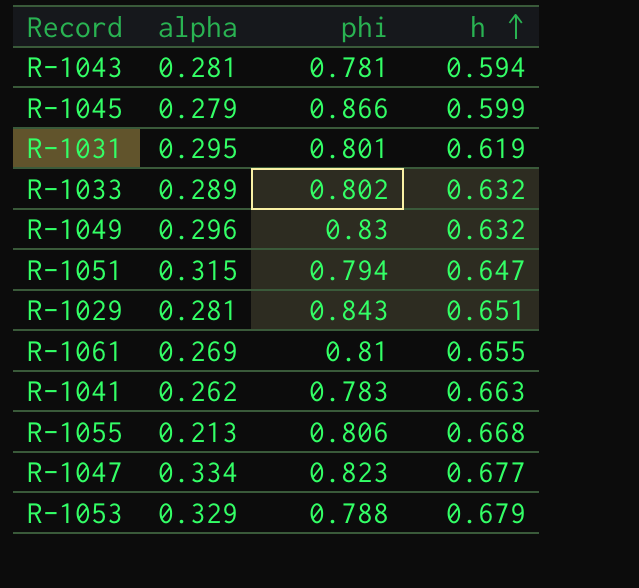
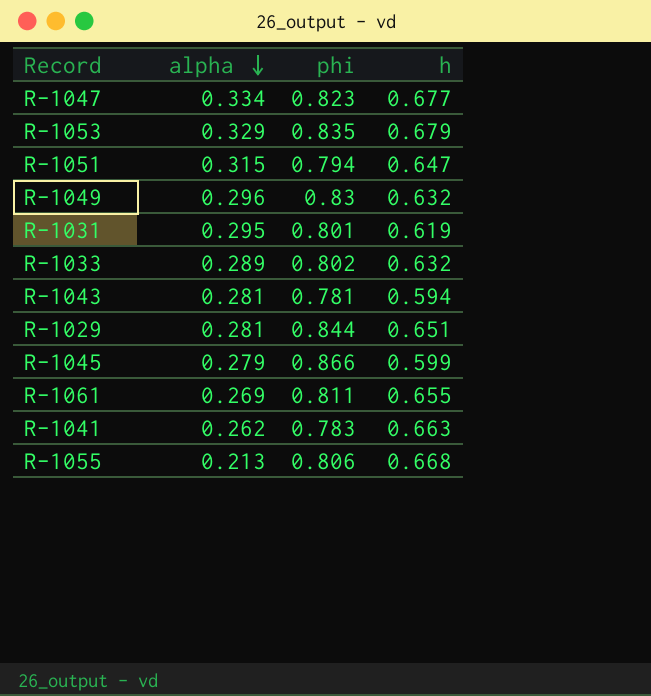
row order: h ascending -> alpha descending
R-1053 | phi: 0.788 -> 0.835
R-1029 | phi: 0.843 -> 0.844
R-1061 | phi: 0.81 -> 0.811

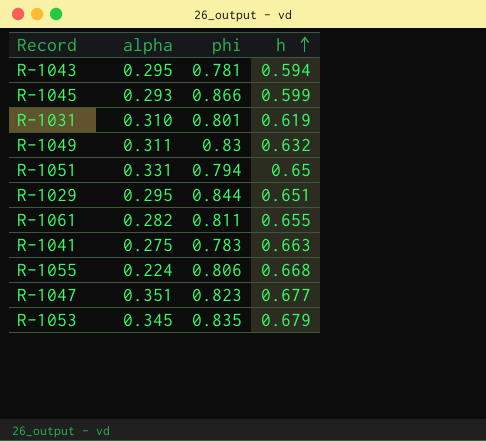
row order: alpha descending -> h ascending
row R-1033: 0.289 | 0.802 | 0.632 -> none
R-1043 | alpha: 0.281 -> 0.295
R-1045 | alpha: 0.279 -> 0.293
R-1031 | alpha: 0.295 -> 0.310
R-1049 | alpha: 0.296 -> 0.311
R-1051 | alpha: 0.315 -> 0.331
R-1051 | h: 0.647 -> 0.65
R-1029 | alpha: 0.281 -> 0.295
R-1061 | alpha: 0.269 -> 0.282
R-1041 | alpha: 0.262 -> 0.275
R-1055 | alpha: 0.213 -> 0.224
R-1047 | alpha: 0.334 -> 0.351
R-1053 | alpha: 0.329 -> 0.345

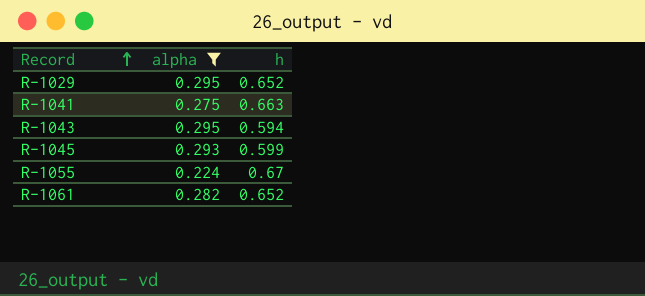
filter: none -> alpha <= 0.295
row order: h ascending -> Record ascending
column phi | position: 3 -> none
R-1029 | h: 0.651 -> 0.652
R-1055 | h: 0.668 -> 0.67
R-1061 | h: 0.655 -> 0.652

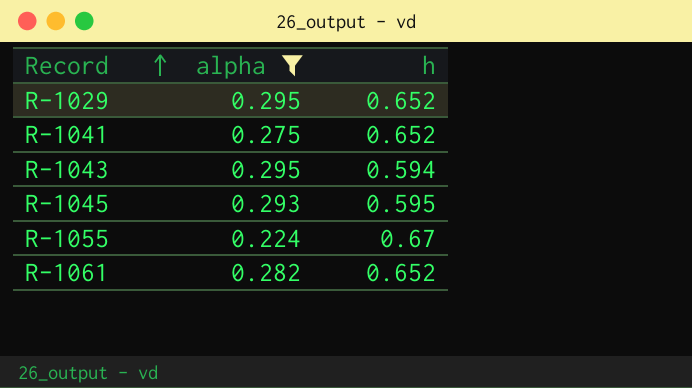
R-1041 | h: 0.663 -> 0.652
R-1045 | h: 0.599 -> 0.595

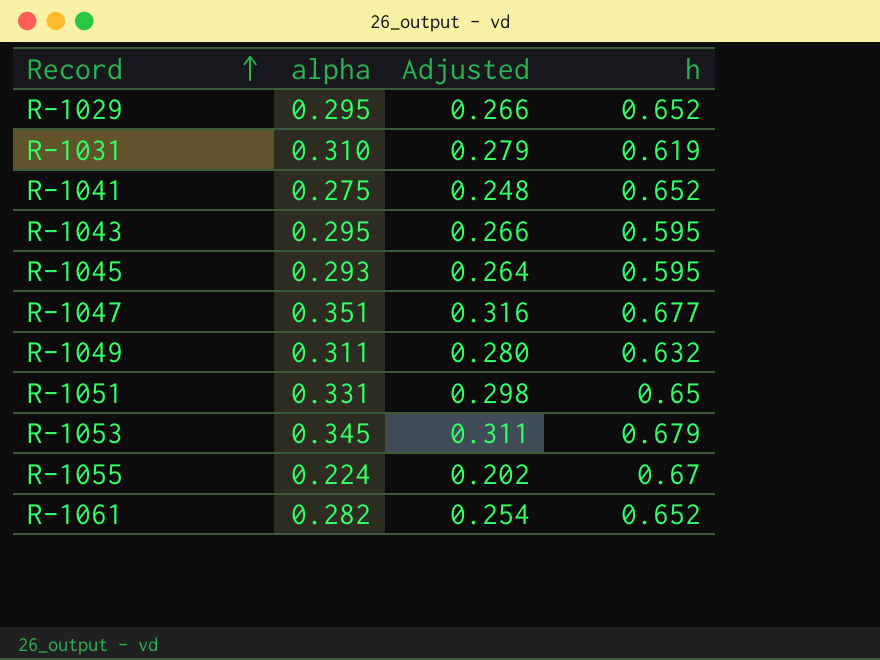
filter: alpha <= 0.295 -> none
column Adjusted | formula: none -> [alpha] * 0.9
R-1043 | h: 0.594 -> 0.595

